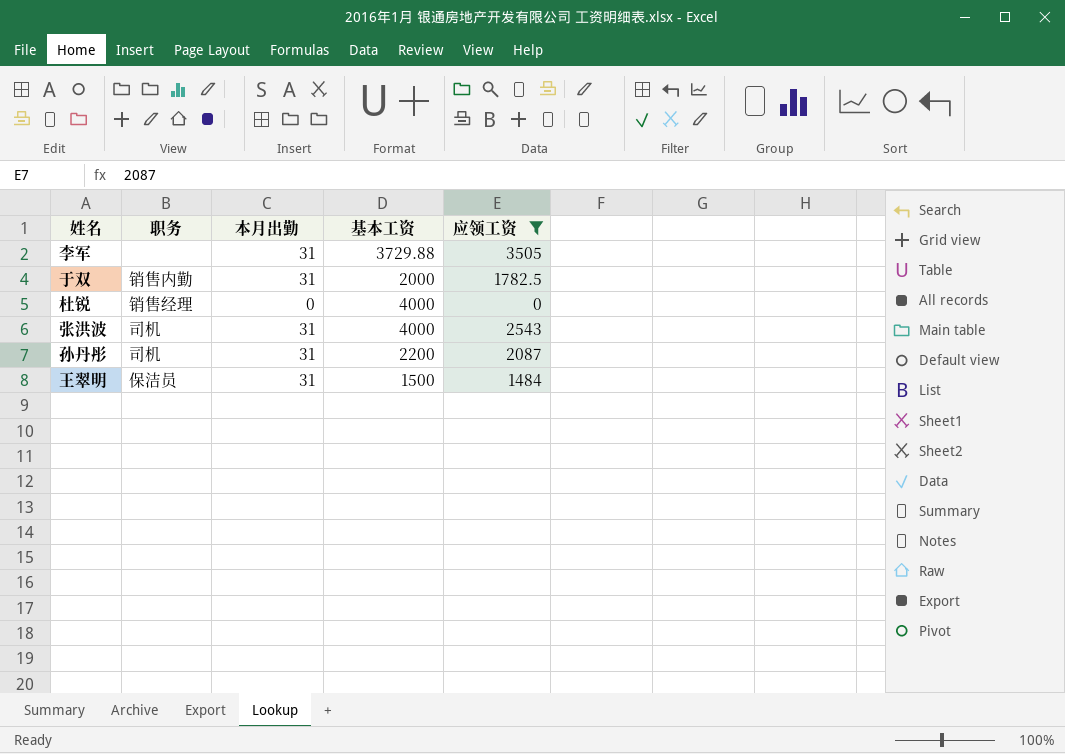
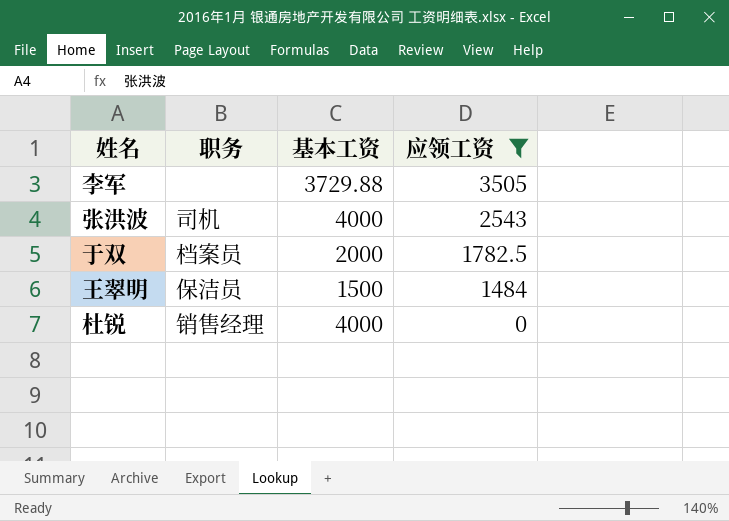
row order: none -> 应领工资 descending
column 本月出勤 | position: 3 -> none
row 孙丹彤: 司机 | 31 | 2200 | 2087 -> none
于双 | 职务: 销售内勤 -> 档案员

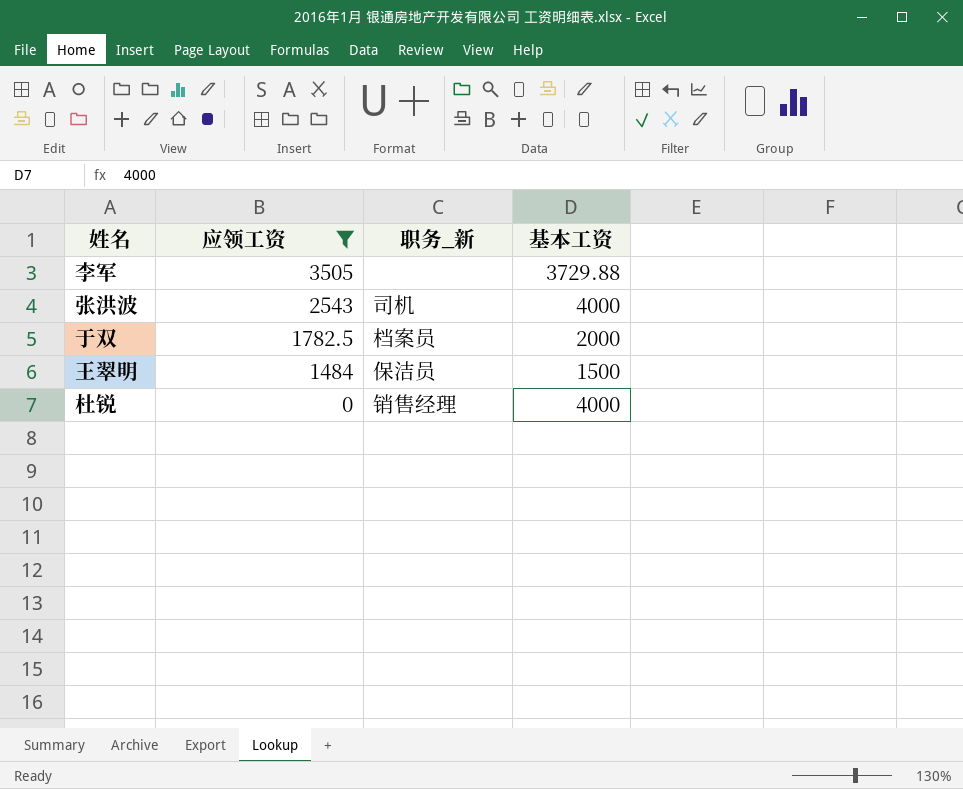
column 应领工资 | position: 4 -> 2
column name: 职务 -> 职务_新

